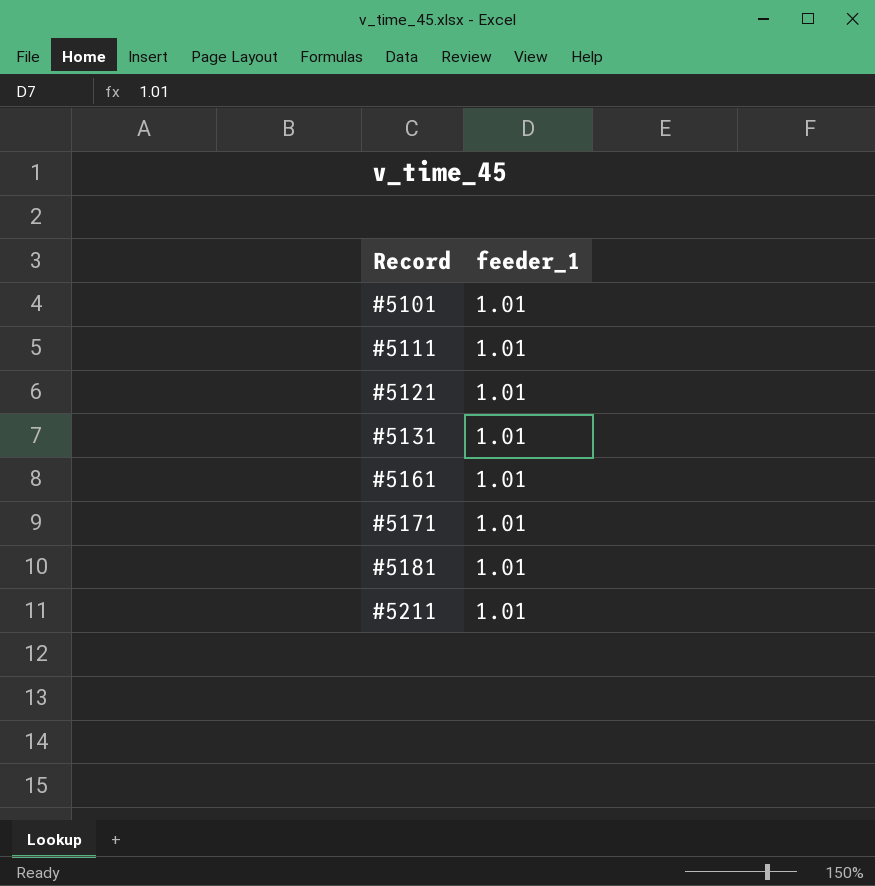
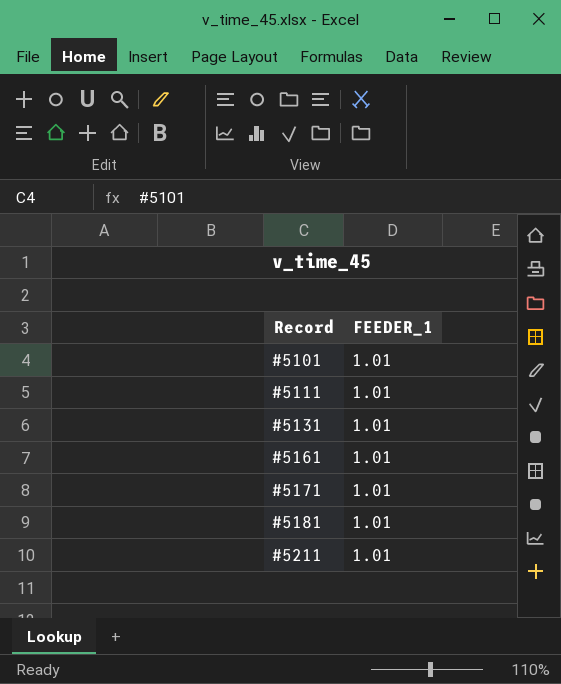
column name: feeder_1 -> FEEDER_1
row #5121: 1.01 -> none

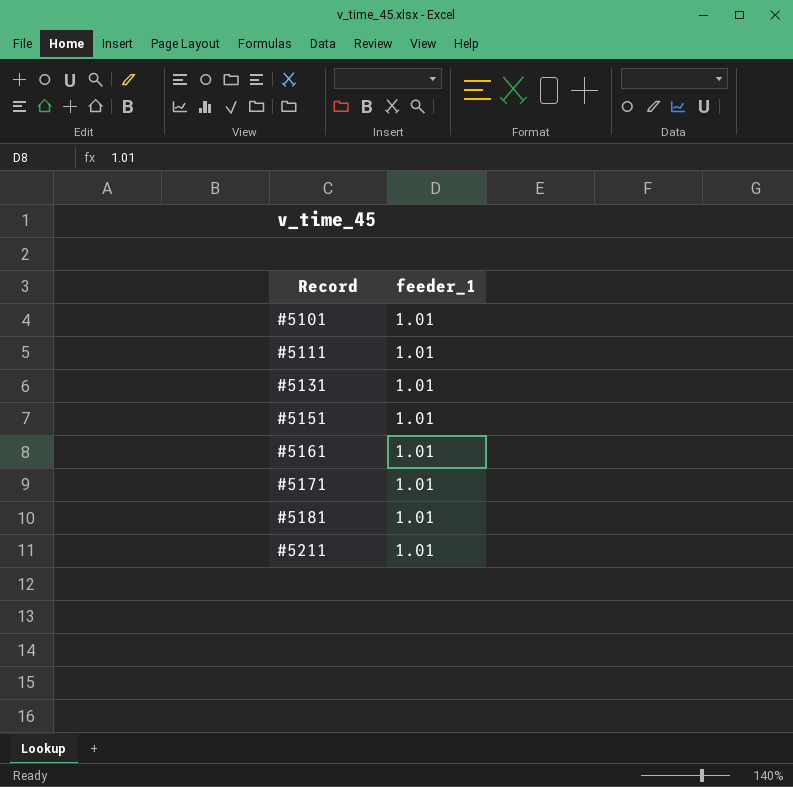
column name: FEEDER_1 -> feeder_1
row #5151: none -> 1.01

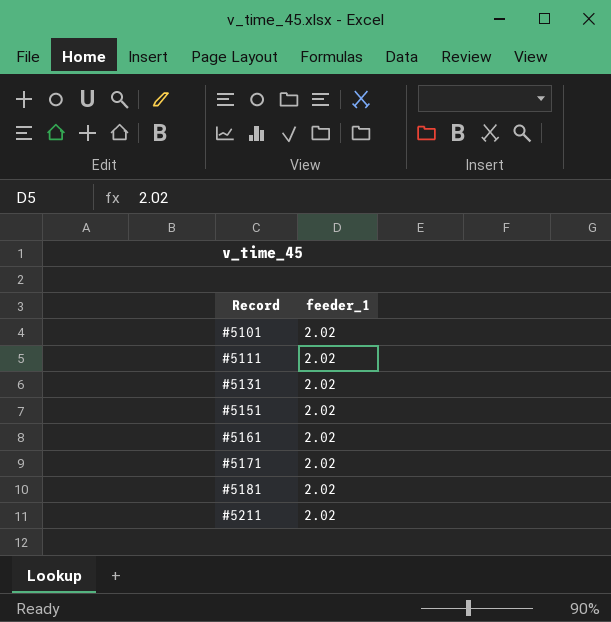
#5101 | feeder_1: 1.01 -> 2.02
#5111 | feeder_1: 1.01 -> 2.02
#5131 | feeder_1: 1.01 -> 2.02
#5151 | feeder_1: 1.01 -> 2.02
#5161 | feeder_1: 1.01 -> 2.02
#5171 | feeder_1: 1.01 -> 2.02
#5181 | feeder_1: 1.01 -> 2.02
#5211 | feeder_1: 1.01 -> 2.02

